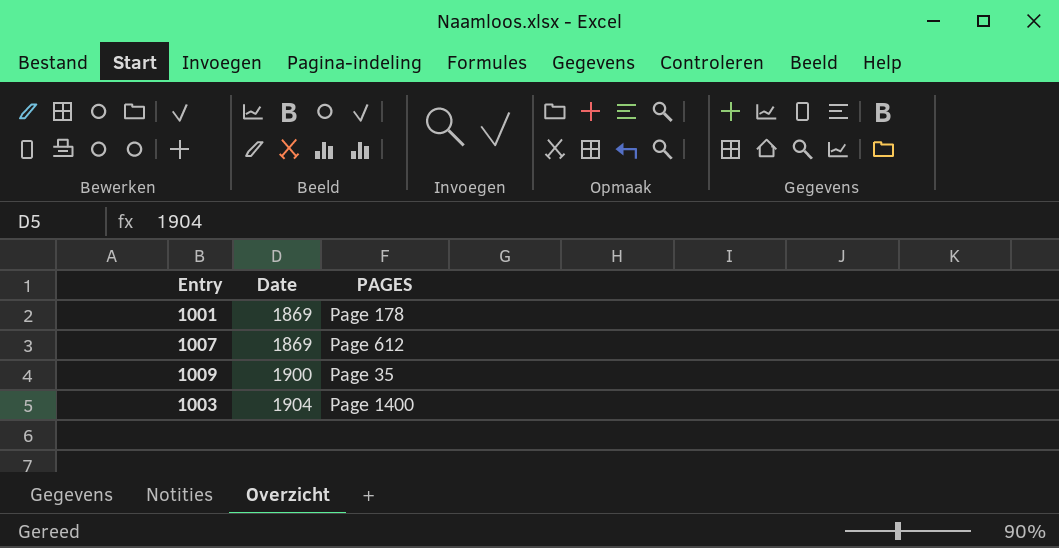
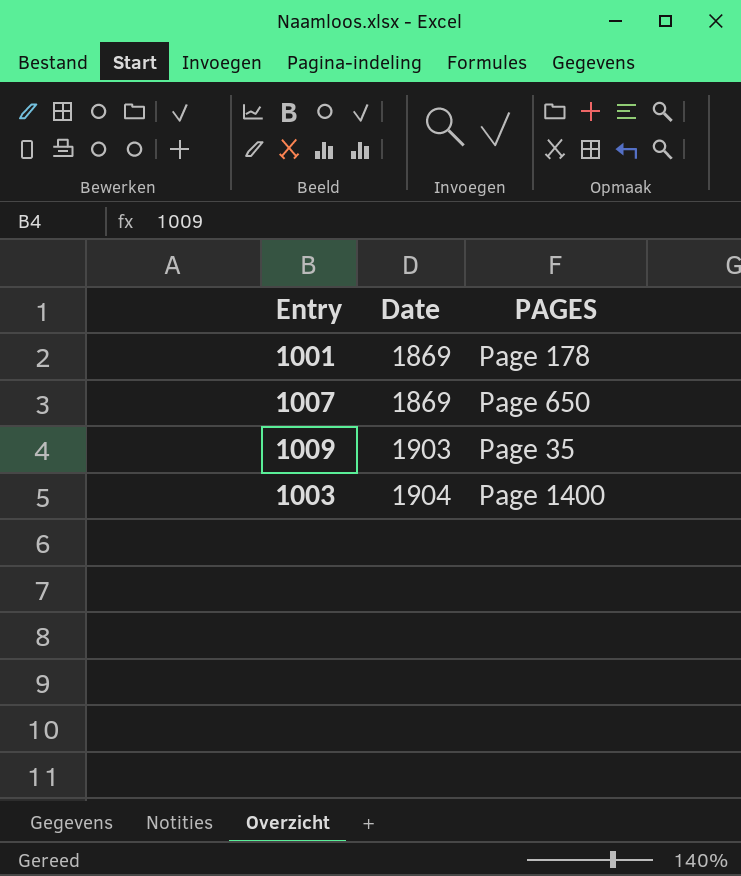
1007 | PAGES: Page 612 -> Page 650
1009 | Date: 1900 -> 1903

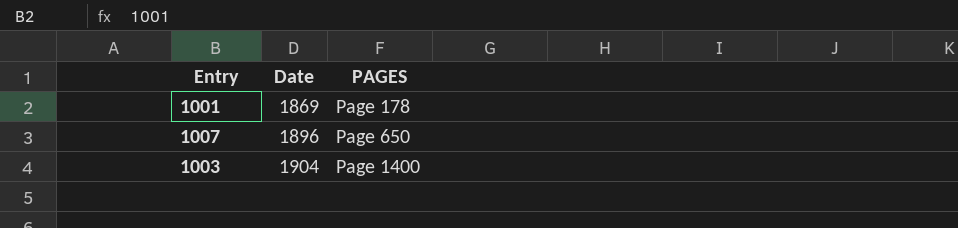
row 1009: 1903 | Page 35 -> none
1007 | Date: 1869 -> 1896

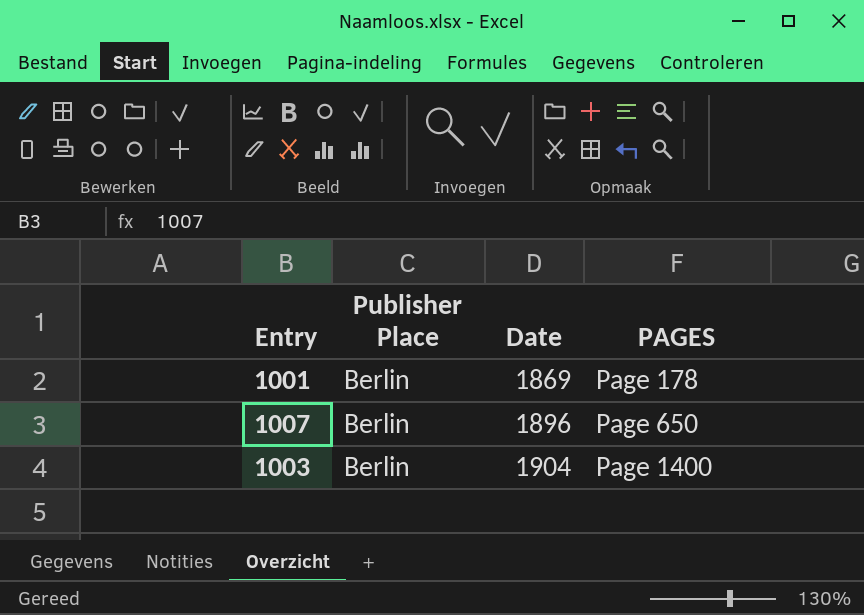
column Publisher Place | position: none -> 2

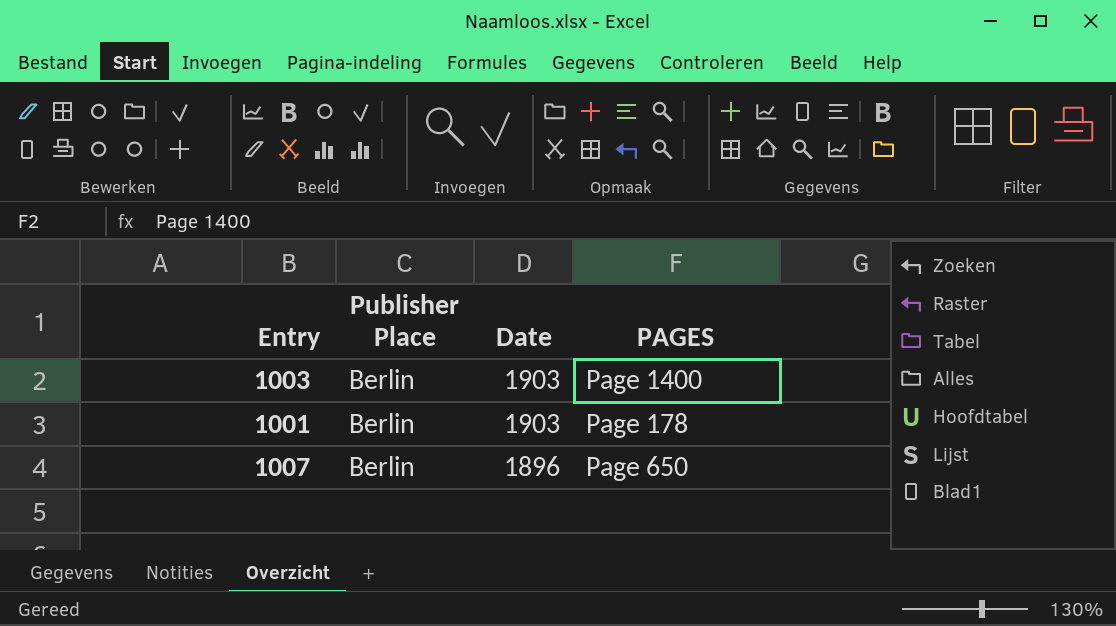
row order: Date ascending -> Date descending
1003 | Date: 1904 -> 1903
1001 | Date: 1869 -> 1903

